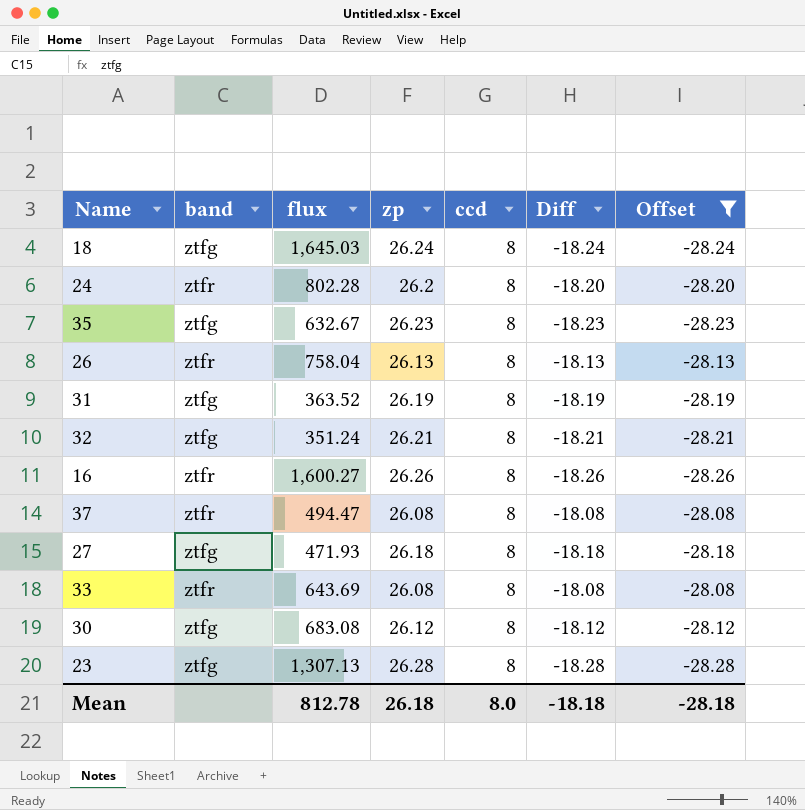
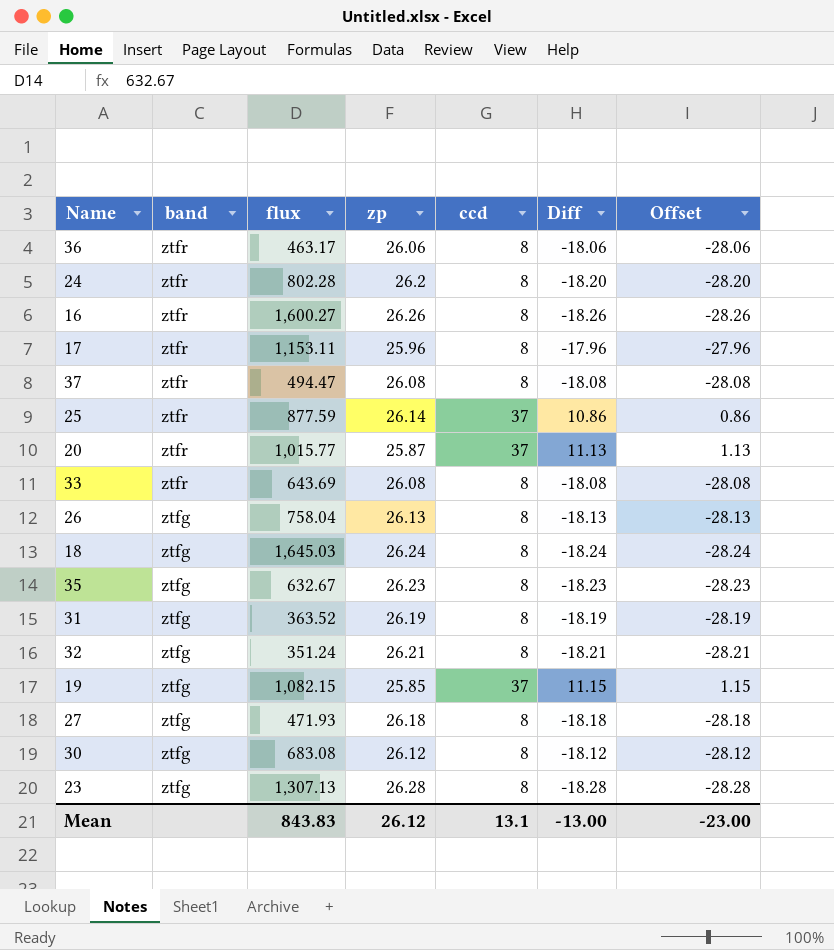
filter: Offset <= -28.08 -> none
row order: none -> band descending
26 | band: ztfr -> ztfg
Mean | flux: 812.78 -> 843.83
Mean | zp: 26.18 -> 26.12
Mean | ccd: 8.0 -> 13.1
Mean | Diff: -18.18 -> -13.00
Mean | Offset: -28.18 -> -23.00

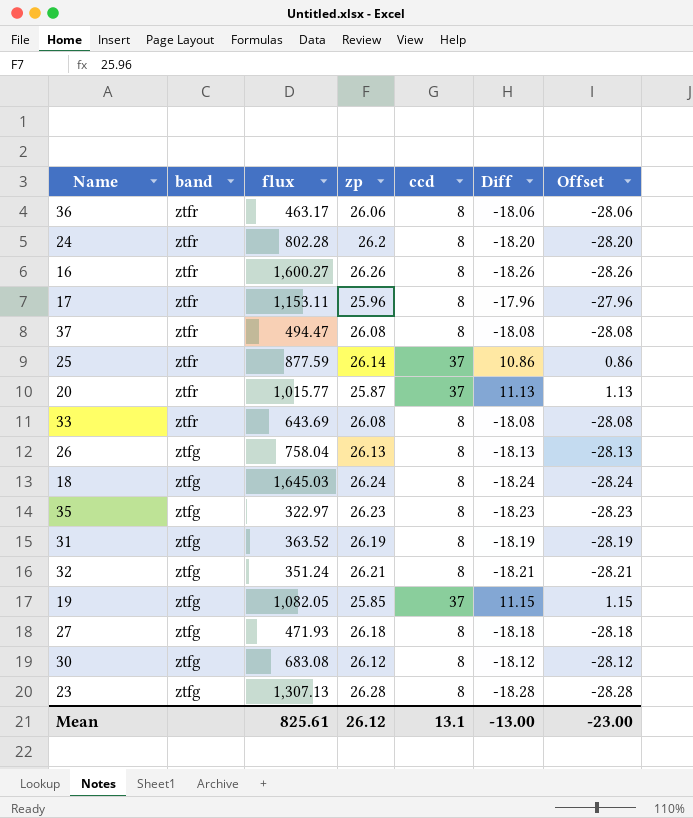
35 | flux: 632.67 -> 322.97
19 | flux: 1,082.15 -> 1,082.05
Mean | flux: 843.83 -> 825.61

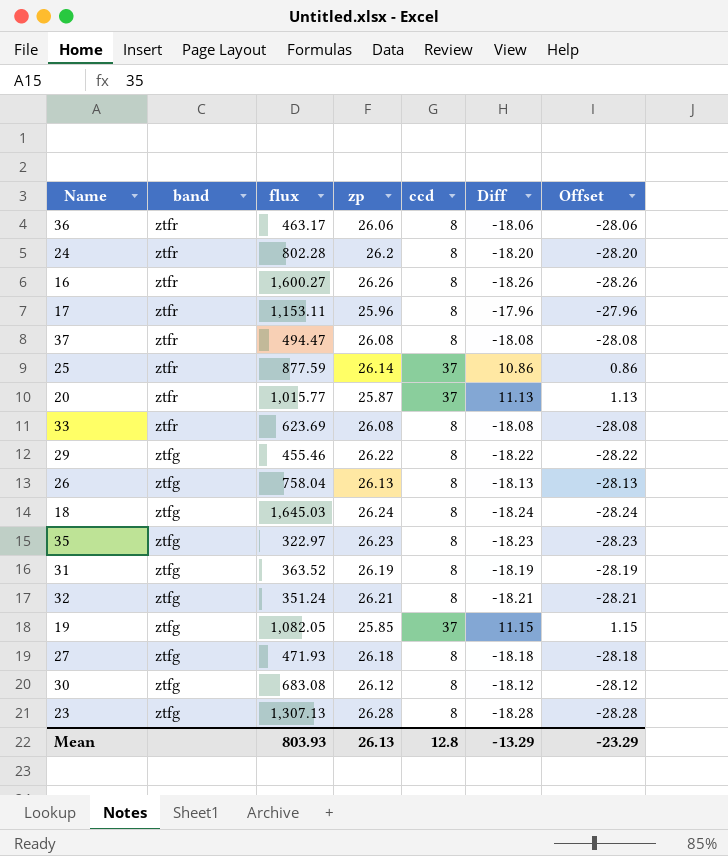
33 | flux: 643.69 -> 623.69
row 29: none -> ztfg | 455.46 | 26.22 | 8 | -18.22 | -28.22
Mean | flux: 825.61 -> 803.93
Mean | zp: 26.12 -> 26.13
Mean | ccd: 13.1 -> 12.8
Mean | Diff: -13.00 -> -13.29
Mean | Offset: -23.00 -> -23.29

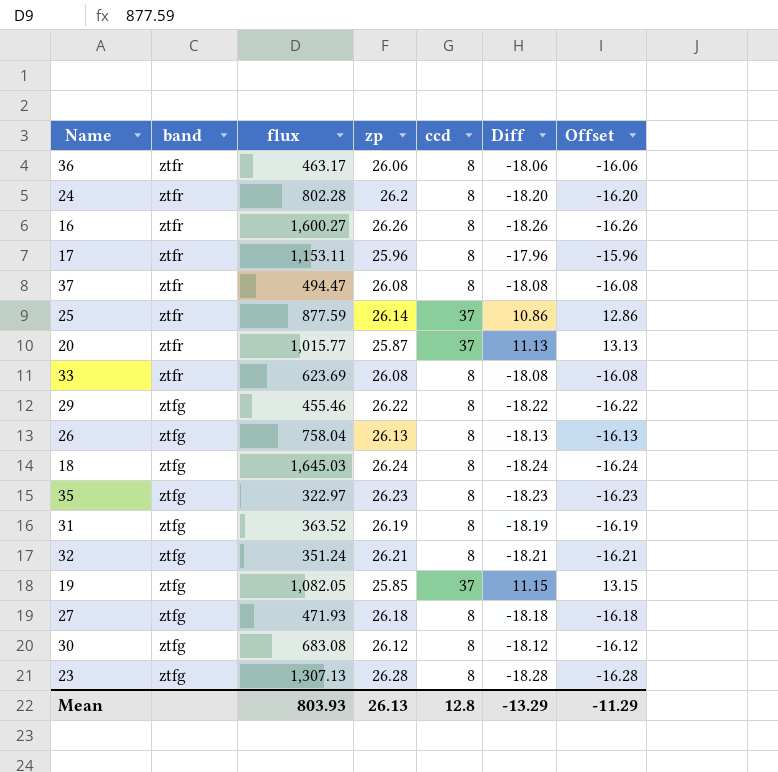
column Offset | formula: [Diff] - 10 -> [Diff] + 2
Mean | Offset: -23.29 -> -11.29

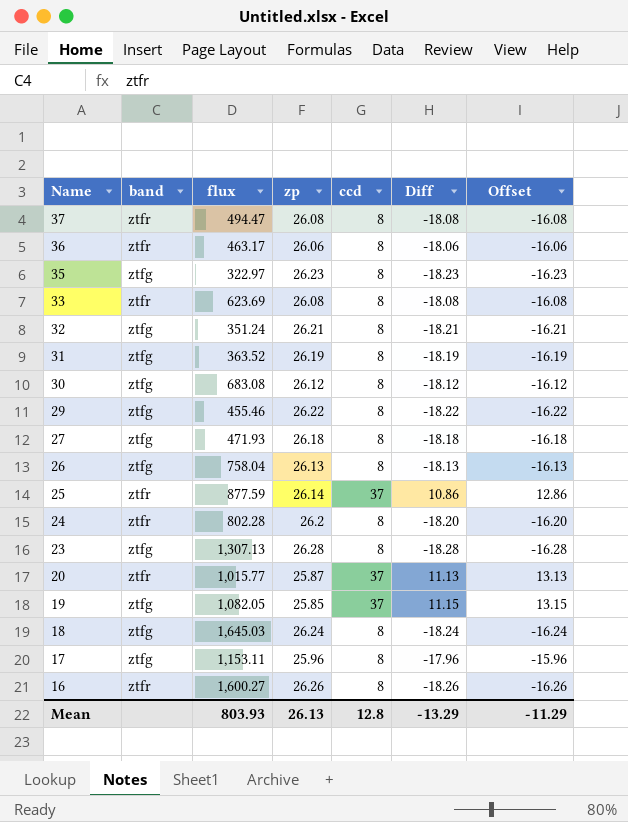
row order: band descending -> Name descending
17 | band: ztfr -> ztfg

